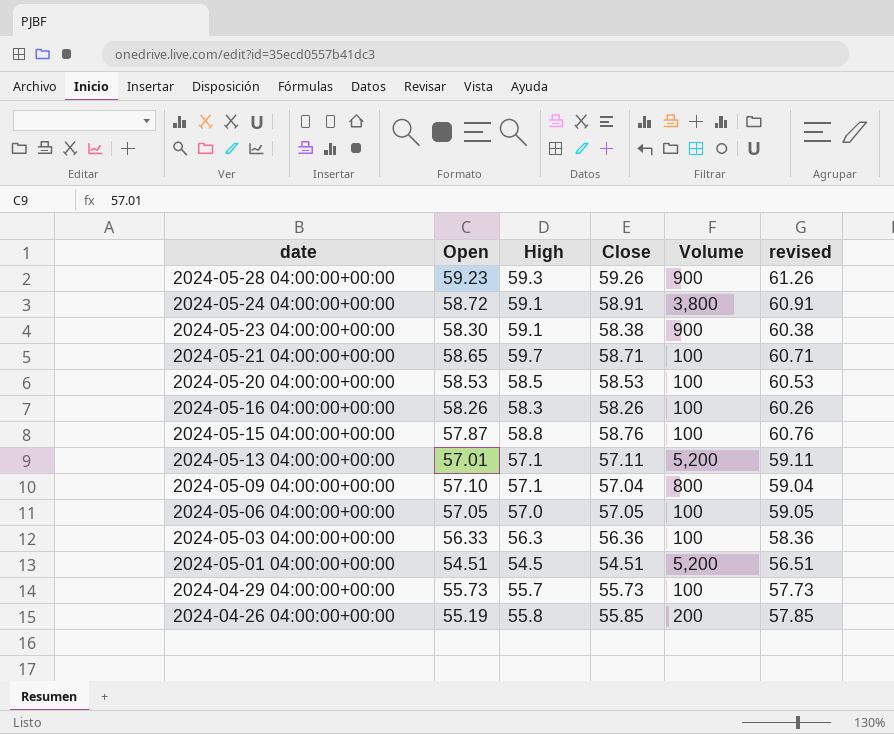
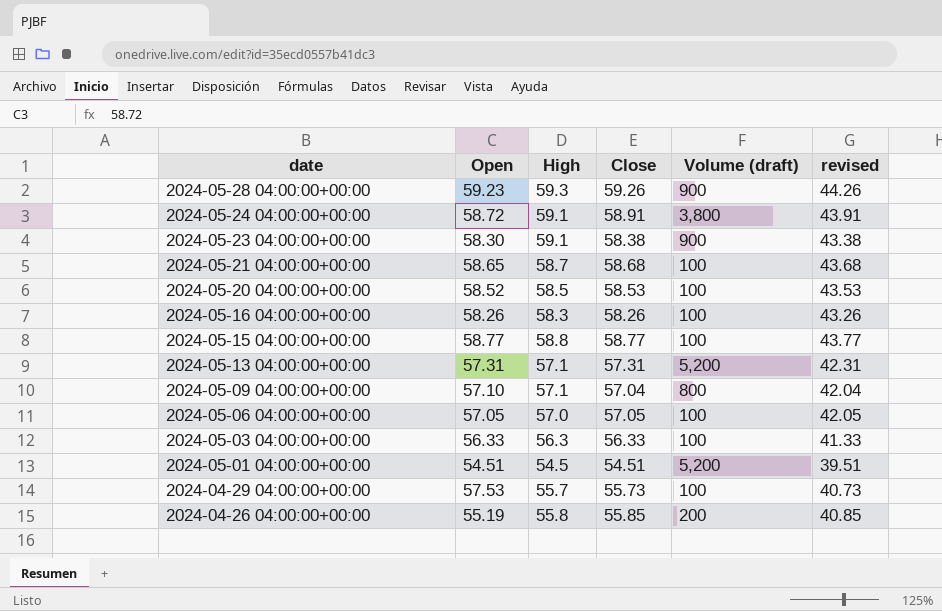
column name: Volume -> Volume (draft)
column revised | formula: [Close] + 2 -> [Close] - 15
2024-05-21 04:00:00+00:00 | High: 59.7 -> 58.7
2024-05-21 04:00:00+00:00 | Close: 58.71 -> 58.68
2024-05-20 04:00:00+00:00 | Open: 58.53 -> 58.52
2024-05-15 04:00:00+00:00 | Open: 57.87 -> 58.77
2024-05-15 04:00:00+00:00 | Close: 58.76 -> 58.77
2024-05-13 04:00:00+00:00 | Open: 57.01 -> 57.31
2024-05-13 04:00:00+00:00 | Close: 57.11 -> 57.31
2024-05-03 04:00:00+00:00 | Close: 56.36 -> 56.33
2024-04-29 04:00:00+00:00 | Open: 55.73 -> 57.53

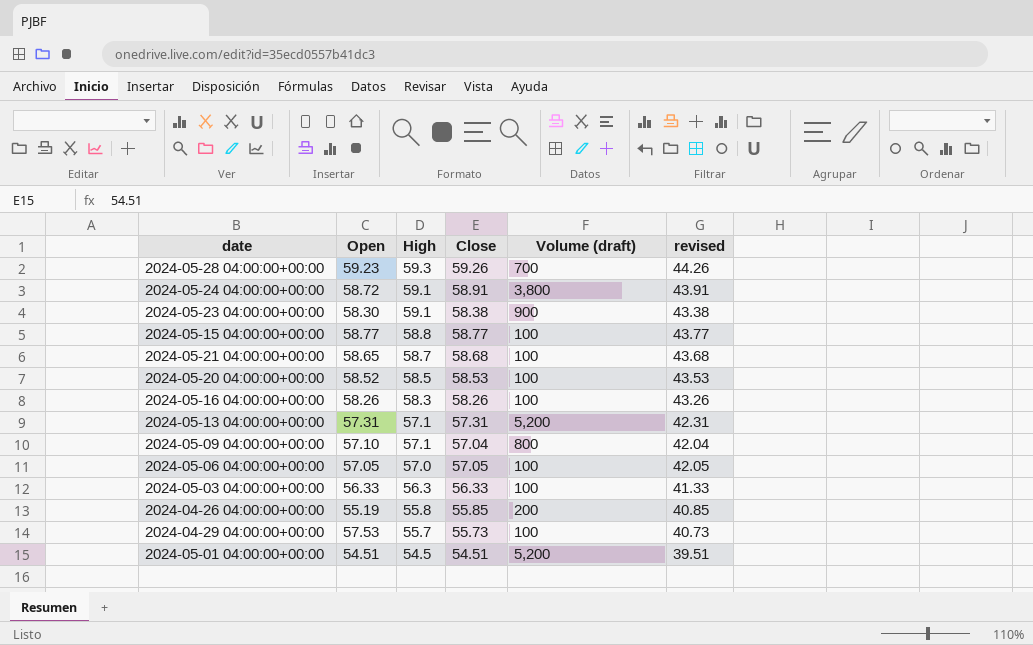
row order: date descending -> High descending
2024-05-28 04:00:00+00:00 | Volume (draft): 900 -> 700

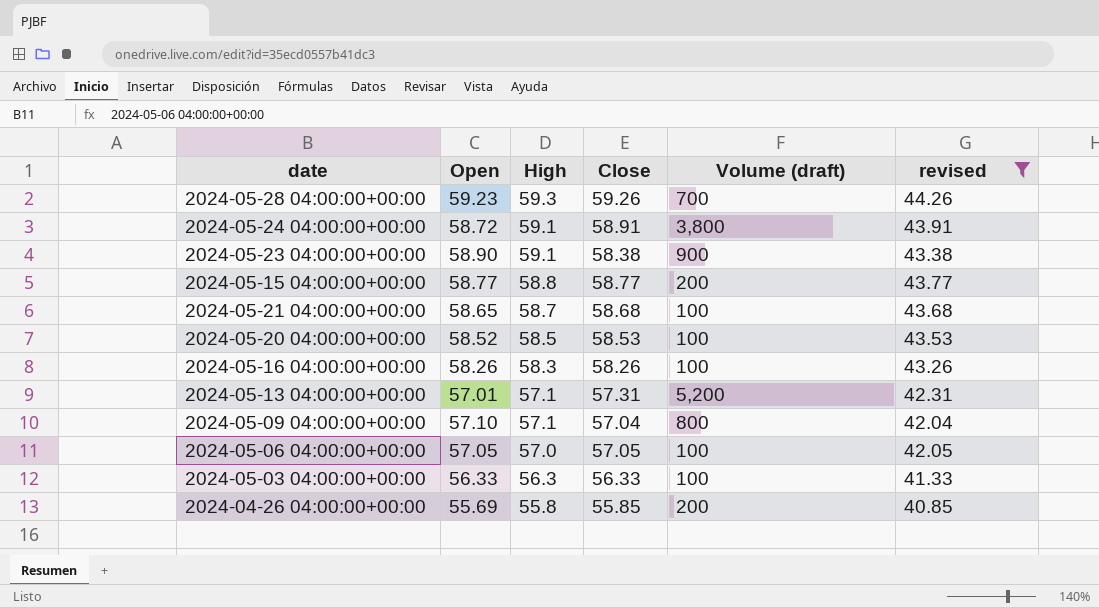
filter: none -> revised >= 40.85
2024-05-23 04:00:00+00:00 | Open: 58.30 -> 58.90
2024-05-15 04:00:00+00:00 | Volume (draft): 100 -> 200
2024-05-13 04:00:00+00:00 | Open: 57.31 -> 57.01
2024-04-26 04:00:00+00:00 | Open: 55.19 -> 55.69

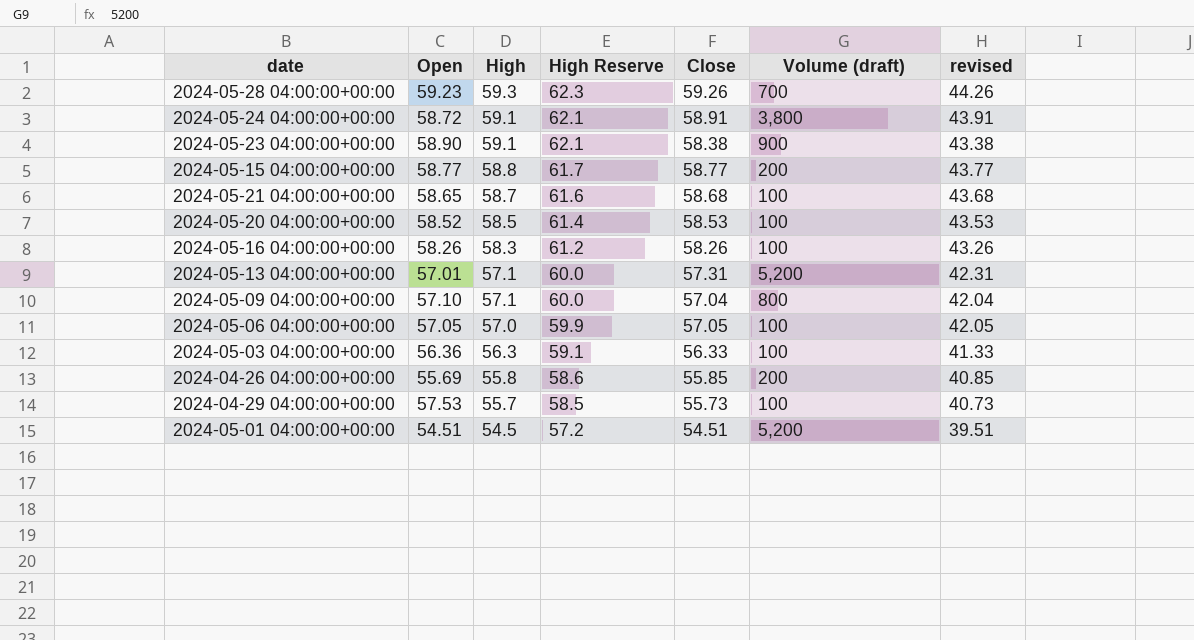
filter: revised >= 40.85 -> none
column High Reserve | formula: none -> [High] * 1.05
2024-05-03 04:00:00+00:00 | Open: 56.33 -> 56.36

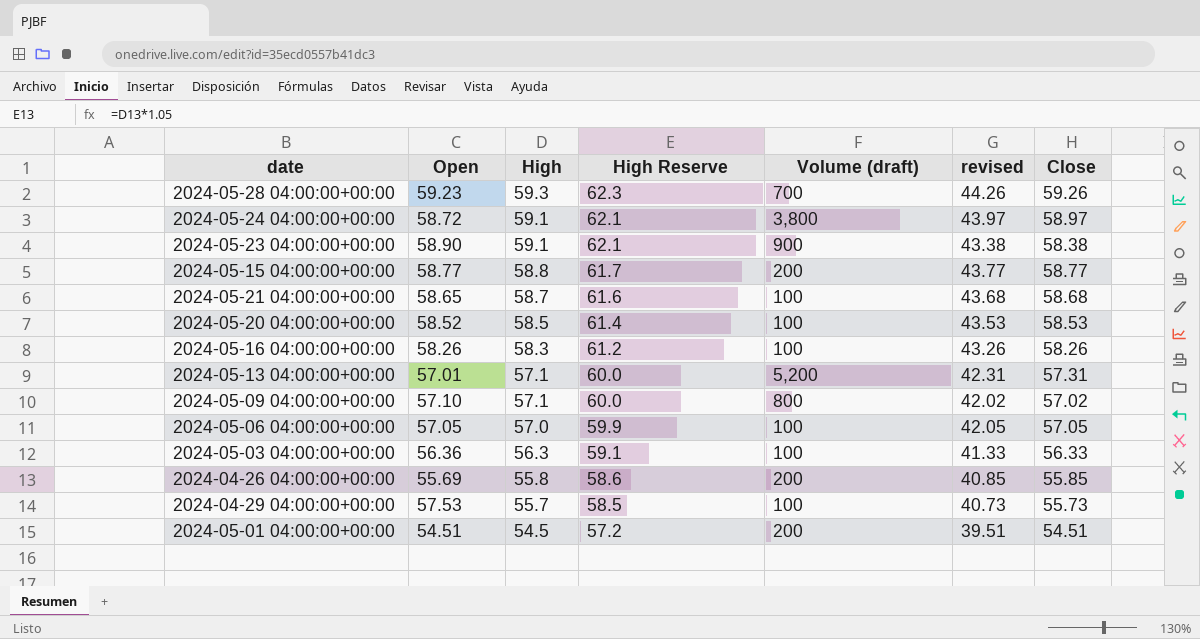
column Close | position: 5 -> 7
2024-05-24 04:00:00+00:00 | revised: 43.91 -> 43.97
2024-05-24 04:00:00+00:00 | Close: 58.91 -> 58.97
2024-05-09 04:00:00+00:00 | revised: 42.04 -> 42.02
2024-05-09 04:00:00+00:00 | Close: 57.04 -> 57.02
2024-05-01 04:00:00+00:00 | Volume (draft): 5,200 -> 200

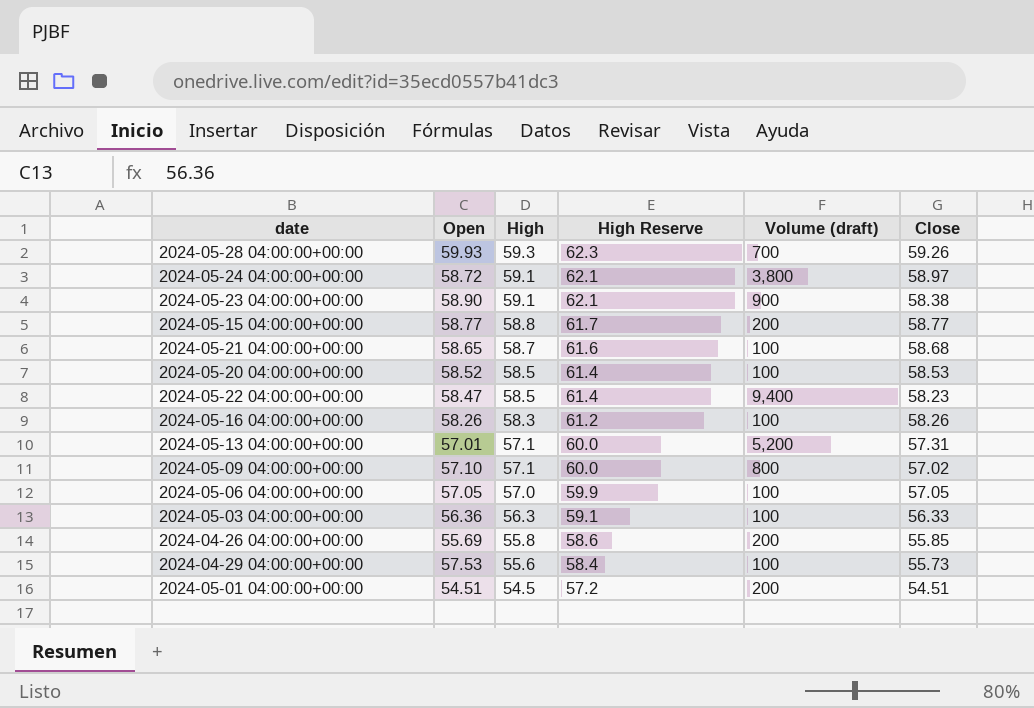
column revised | formula: [Close] - 15 -> none
2024-05-28 04:00:00+00:00 | Open: 59.23 -> 59.93
row 2024-05-22 04:00:00+00:00: none -> 58.47 | 58.5 | 61.4 | 9,400 | 58.23
2024-04-29 04:00:00+00:00 | High: 55.7 -> 55.6
2024-04-29 04:00:00+00:00 | High Reserve: 58.5 -> 58.4

